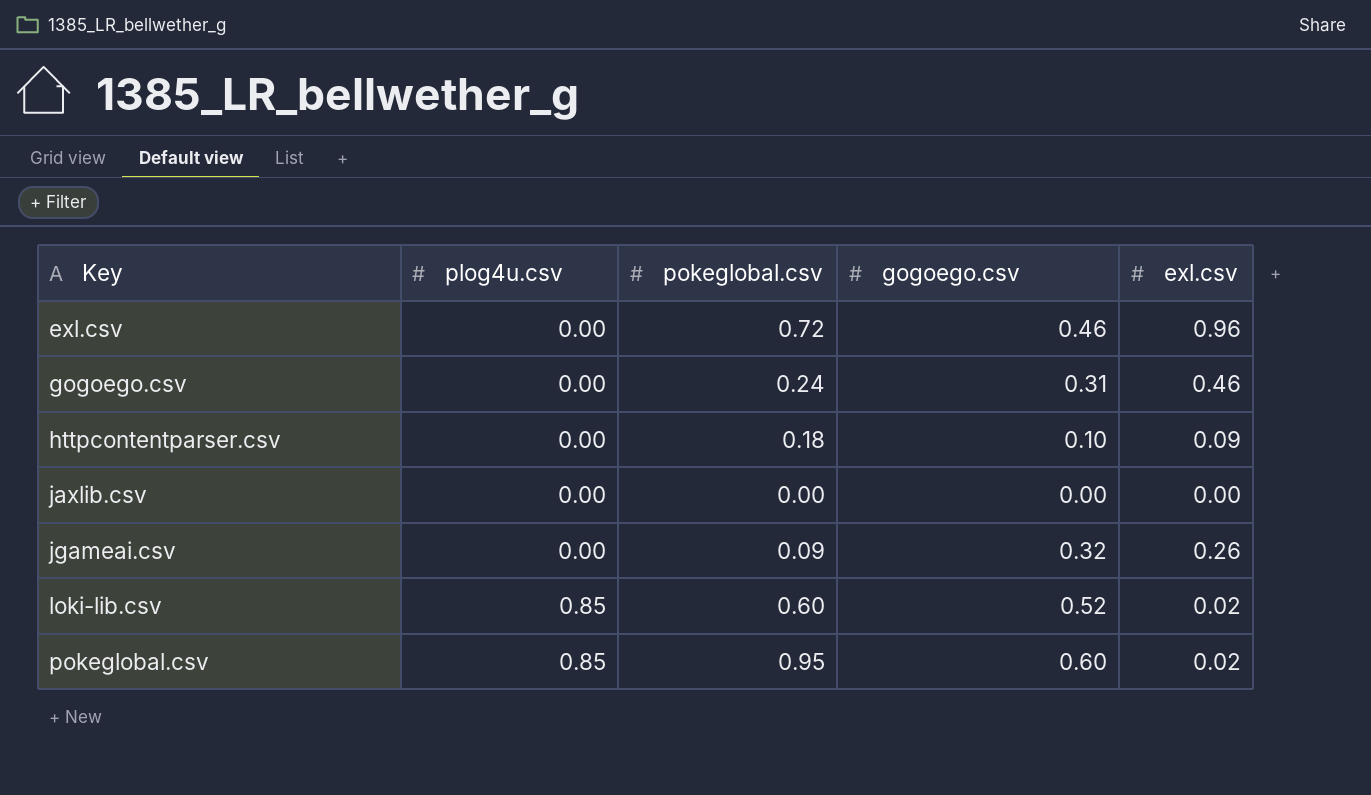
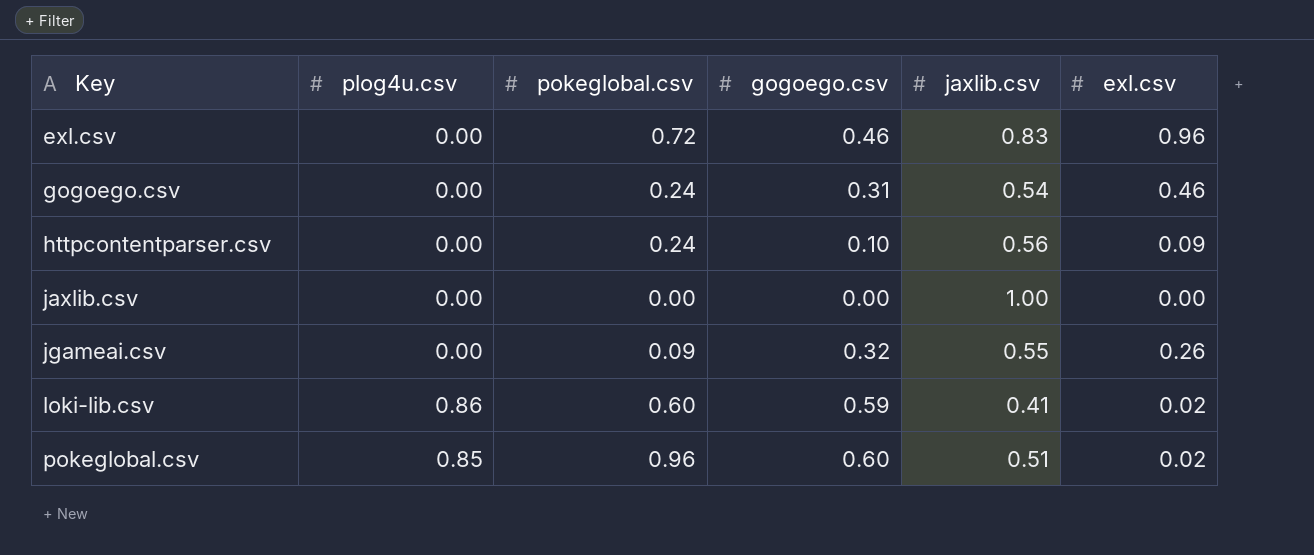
column jaxlib.csv | position: none -> 5
httpcontentparser.csv | pokeglobal.csv: 0.18 -> 0.24
loki-lib.csv | plog4u.csv: 0.85 -> 0.86
loki-lib.csv | gogoego.csv: 0.52 -> 0.59
pokeglobal.csv | pokeglobal.csv: 0.95 -> 0.96

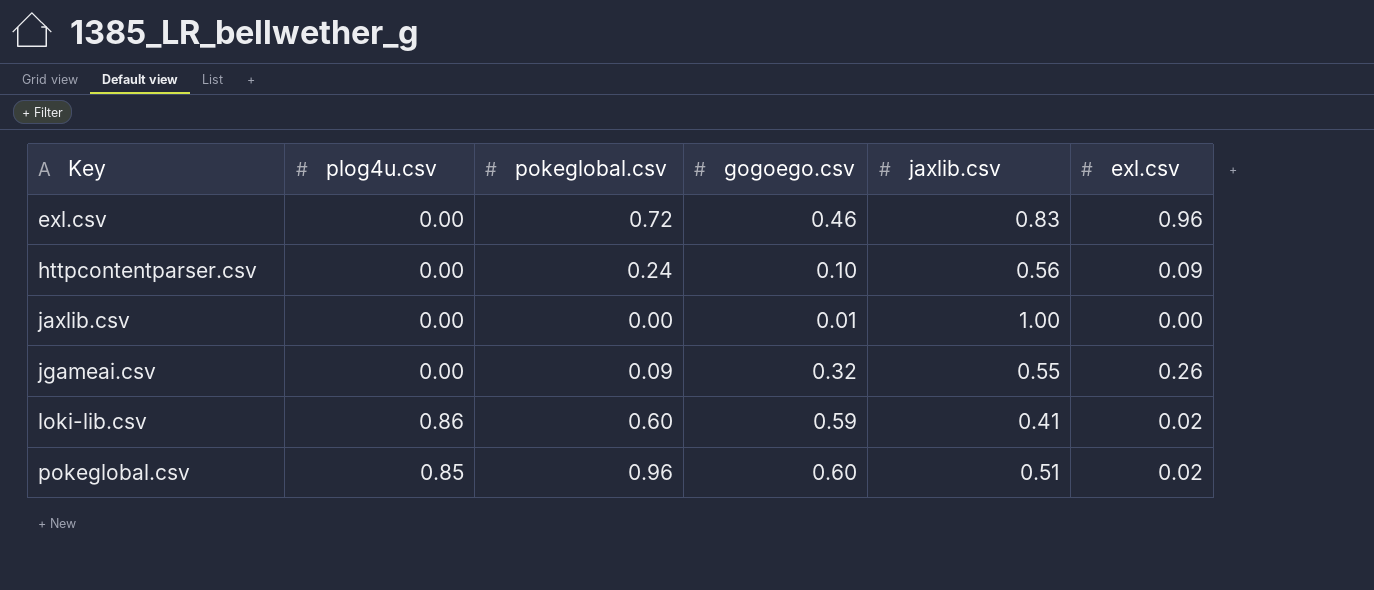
row gogoego.csv: 0.00 | 0.24 | 0.31 | 0.54 | 0.46 -> none
jaxlib.csv | gogoego.csv: 0.00 -> 0.01

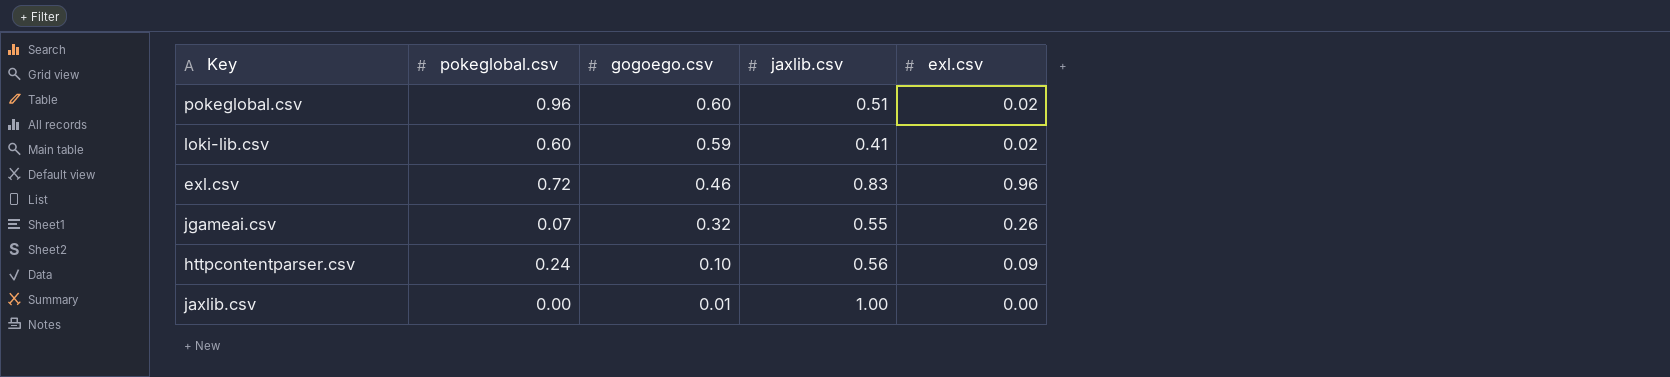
row order: Key ascending -> gogoego.csv descending
column plog4u.csv | position: 2 -> none
jgameai.csv | pokeglobal.csv: 0.09 -> 0.07

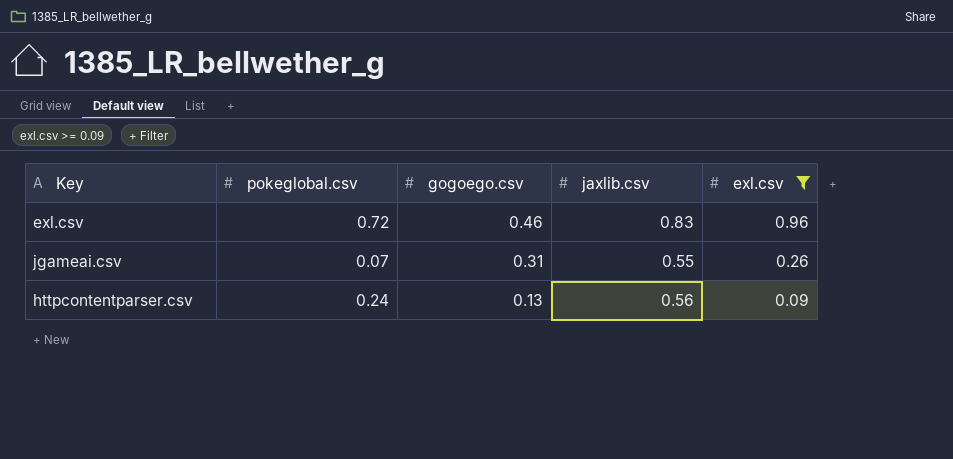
filter: none -> exl.csv >= 0.09
jgameai.csv | gogoego.csv: 0.32 -> 0.31
httpcontentparser.csv | gogoego.csv: 0.10 -> 0.13

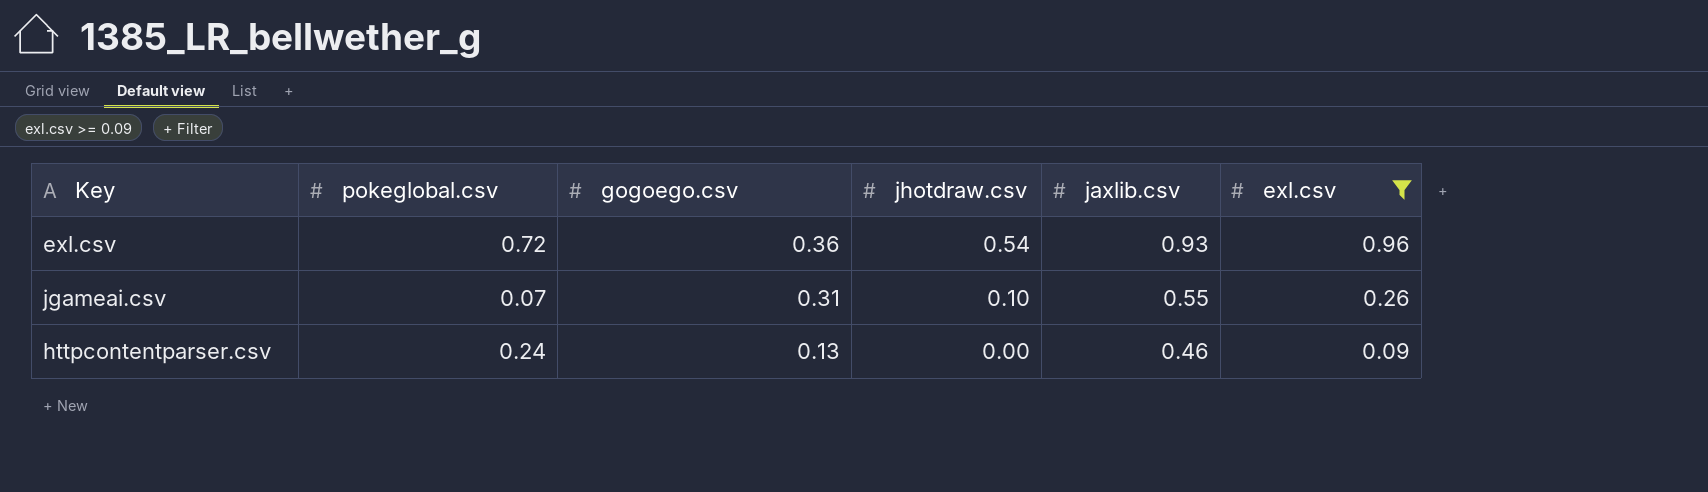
column jhotdraw.csv | position: none -> 4
exl.csv | gogoego.csv: 0.46 -> 0.36
exl.csv | jaxlib.csv: 0.83 -> 0.93
httpcontentparser.csv | jaxlib.csv: 0.56 -> 0.46

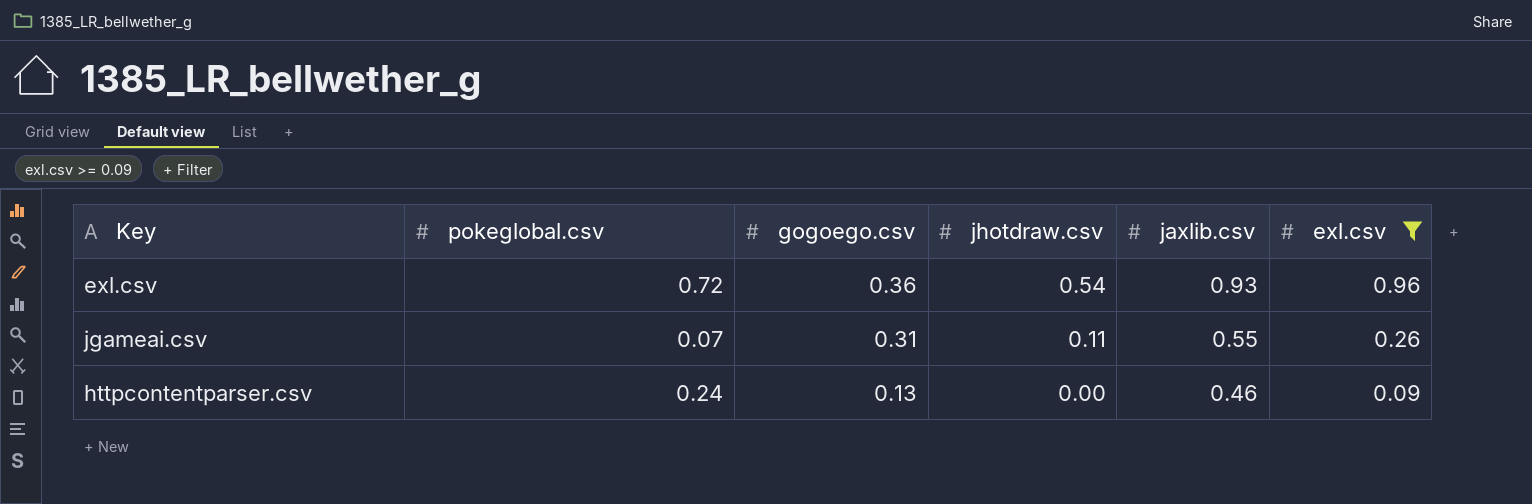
jgameai.csv | jhotdraw.csv: 0.10 -> 0.11

